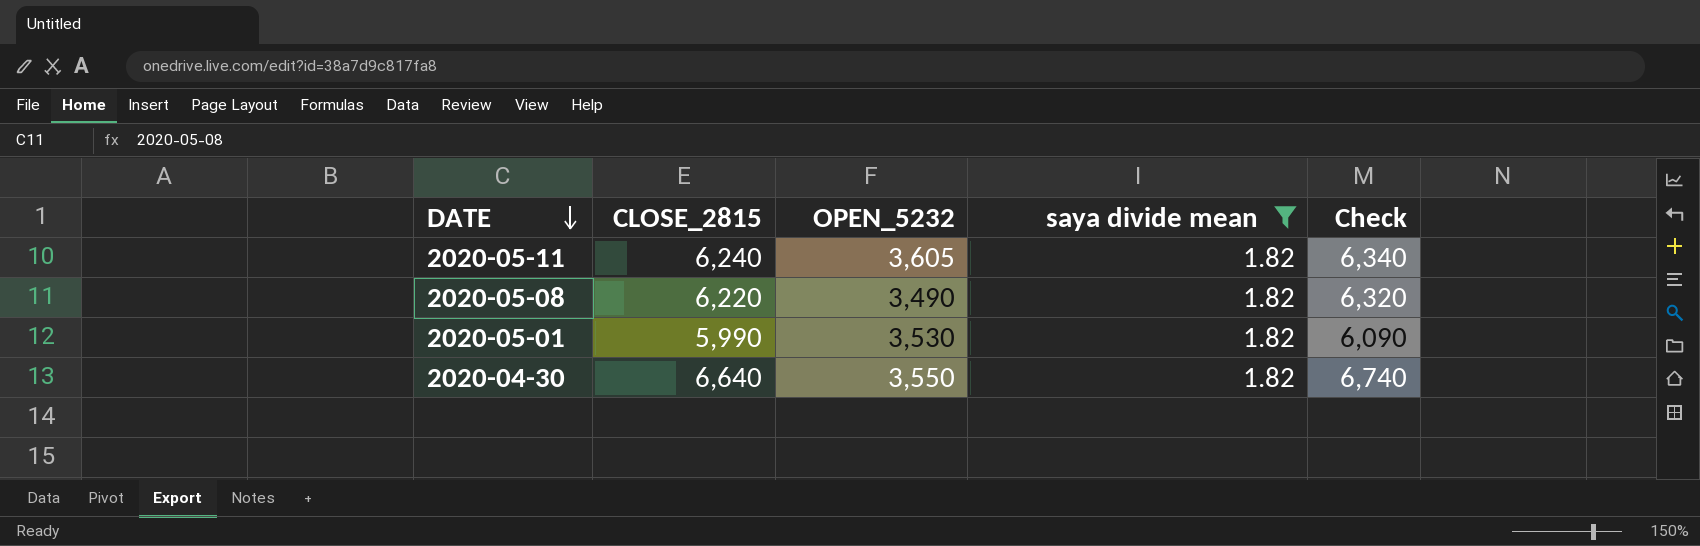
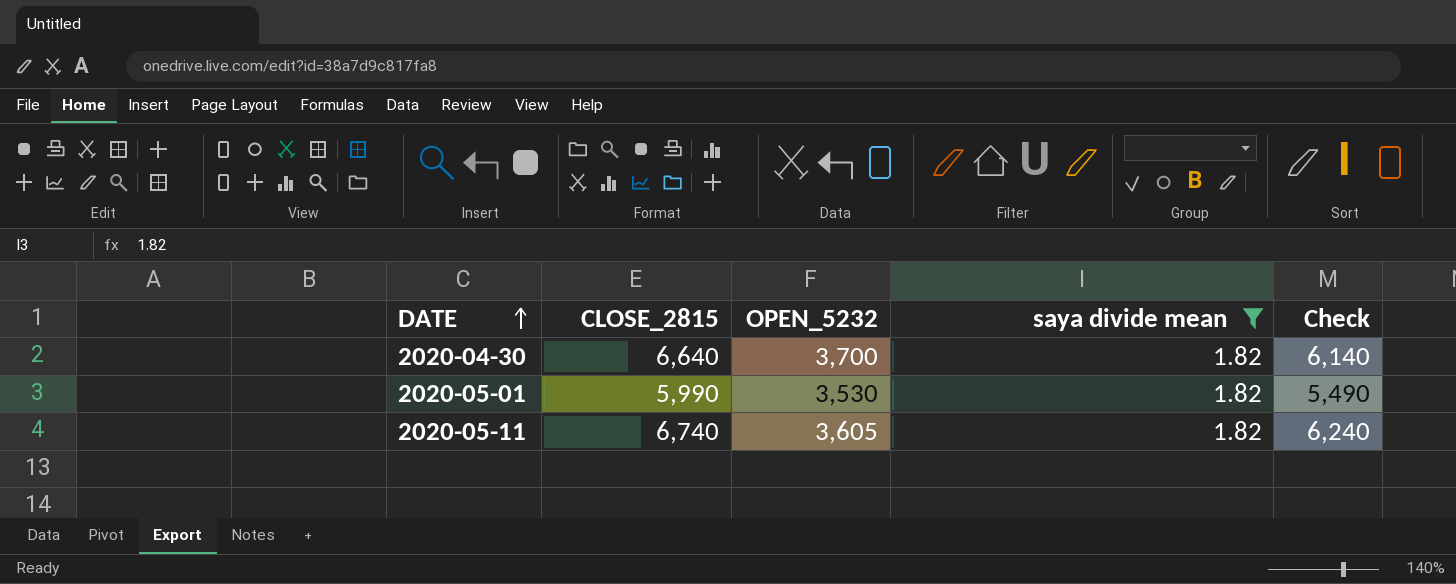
row order: DATE descending -> DATE ascending
column Check | formula: [CLOSE_2815] + 100 -> [CLOSE_2815] - 500
row 2020-05-08: 6,220 | 3,490 | 1.82 | 6,320 -> none
2020-04-30 | OPEN_5232: 3,550 -> 3,700
2020-05-11 | CLOSE_2815: 6,240 -> 6,740

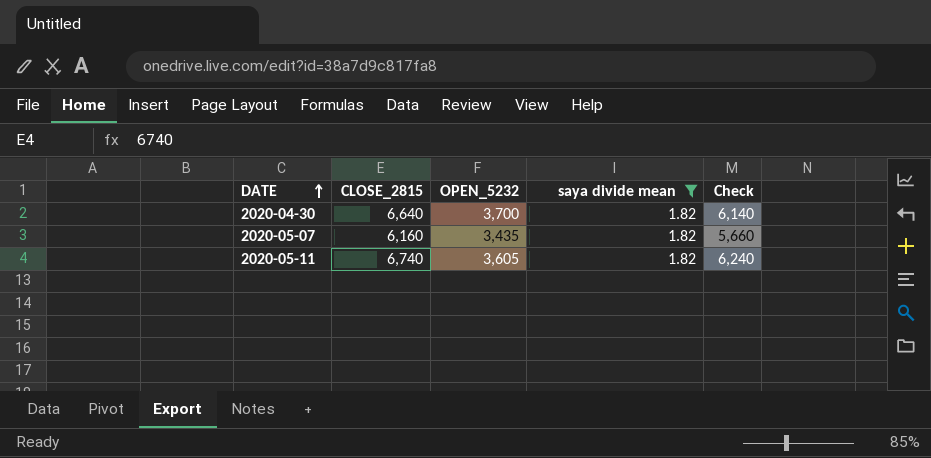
row 2020-05-01: 5,990 | 3,530 | 1.82 | 5,490 -> none
row 2020-05-07: none -> 6,160 | 3,435 | 1.82 | 5,660

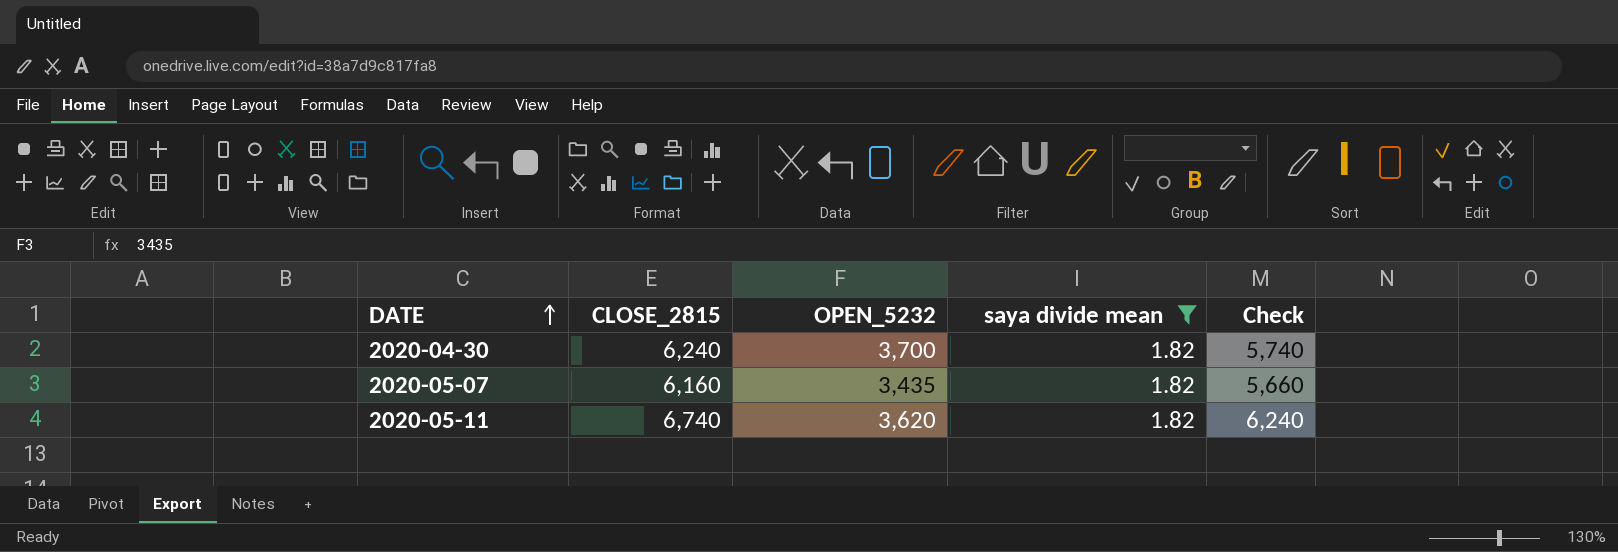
2020-04-30 | CLOSE_2815: 6,640 -> 6,240
2020-04-30 | Check: 6,140 -> 5,740
2020-05-11 | OPEN_5232: 3,605 -> 3,620

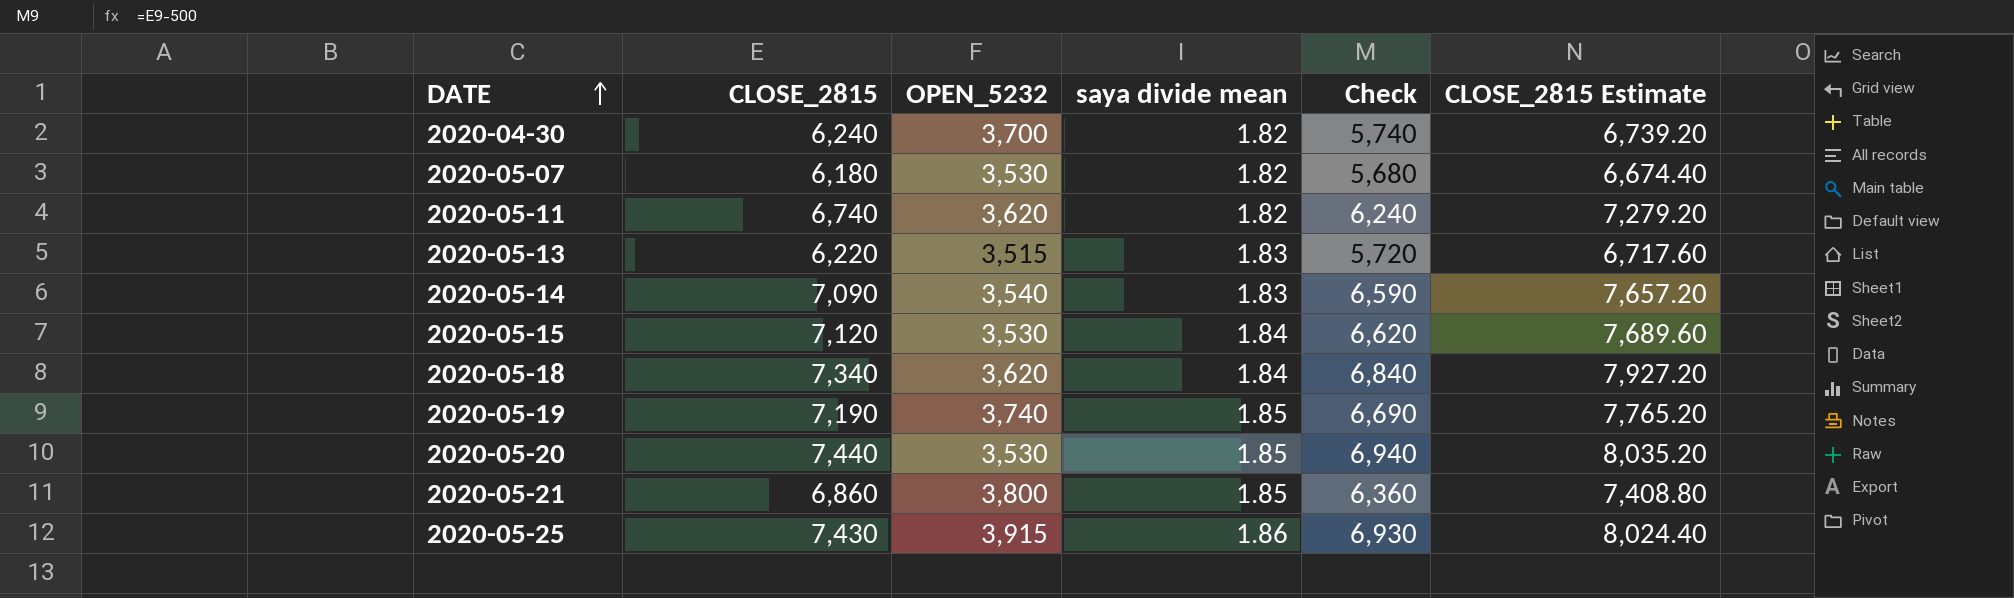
filter: saya divide mean = 1.82 -> none
column CLOSE_2815 Estimate | formula: none -> [CLOSE_2815] * 1.08
2020-05-07 | CLOSE_2815: 6,160 -> 6,180
2020-05-07 | OPEN_5232: 3,435 -> 3,530
2020-05-07 | Check: 5,660 -> 5,680

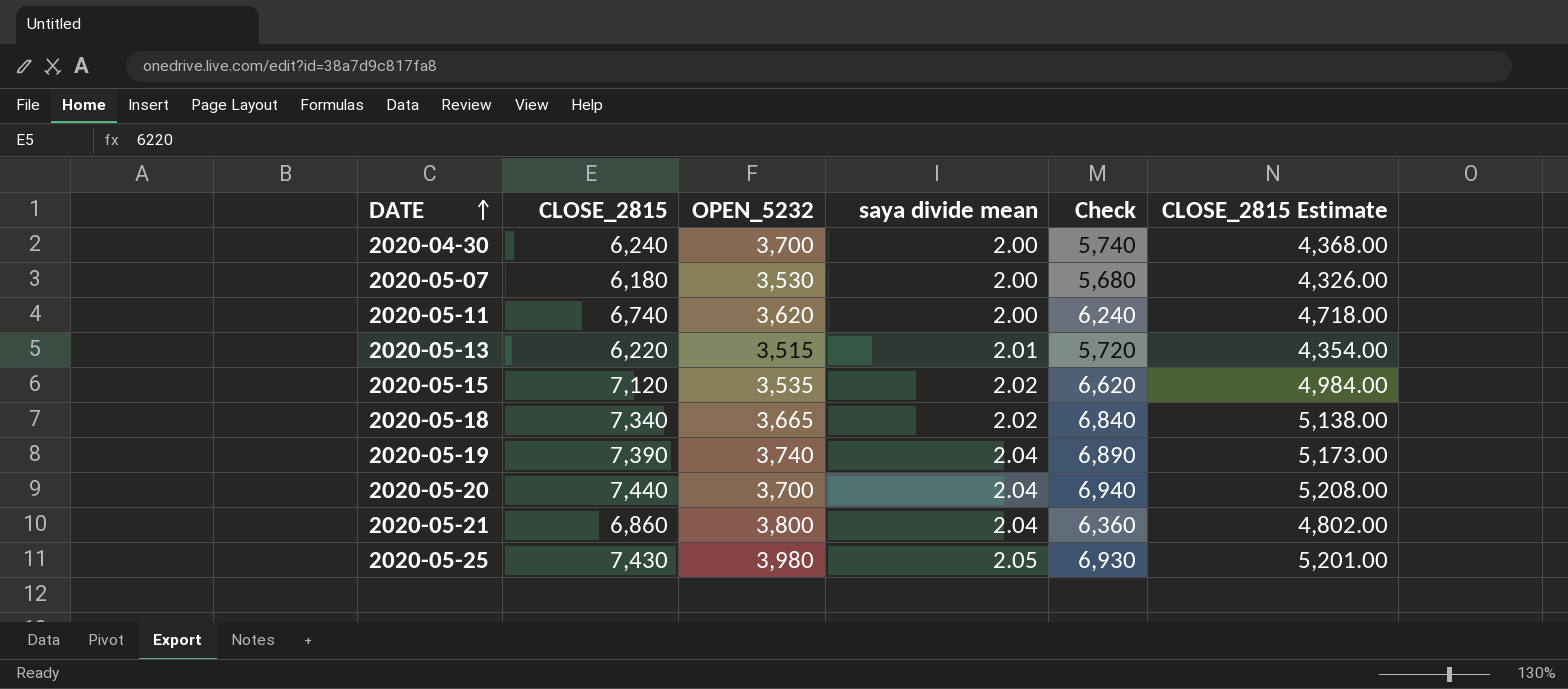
column CLOSE_2815 Estimate | formula: [CLOSE_2815] * 1.08 -> [CLOSE_2815] * 0.7
row 2020-05-14: 7,090 | 3,540 | 1.83 | 6,590 | 7,657.20 -> none
2020-04-30 | saya divide mean: 1.82 -> 2.00
2020-05-07 | saya divide mean: 1.82 -> 2.00
2020-05-11 | saya divide mean: 1.82 -> 2.00
2020-05-13 | saya divide mean: 1.83 -> 2.01
2020-05-15 | OPEN_5232: 3,530 -> 3,535
2020-05-15 | saya divide mean: 1.84 -> 2.02
2020-05-18 | OPEN_5232: 3,620 -> 3,665
2020-05-18 | saya divide mean: 1.84 -> 2.02
2020-05-19 | CLOSE_2815: 7,190 -> 7,390
2020-05-19 | saya divide mean: 1.85 -> 2.04
2020-05-19 | Check: 6,690 -> 6,890
2020-05-20 | OPEN_5232: 3,530 -> 3,700
2020-05-20 | saya divide mean: 1.85 -> 2.04
2020-05-21 | saya divide mean: 1.85 -> 2.04
2020-05-25 | OPEN_5232: 3,915 -> 3,980
2020-05-25 | saya divide mean: 1.86 -> 2.05

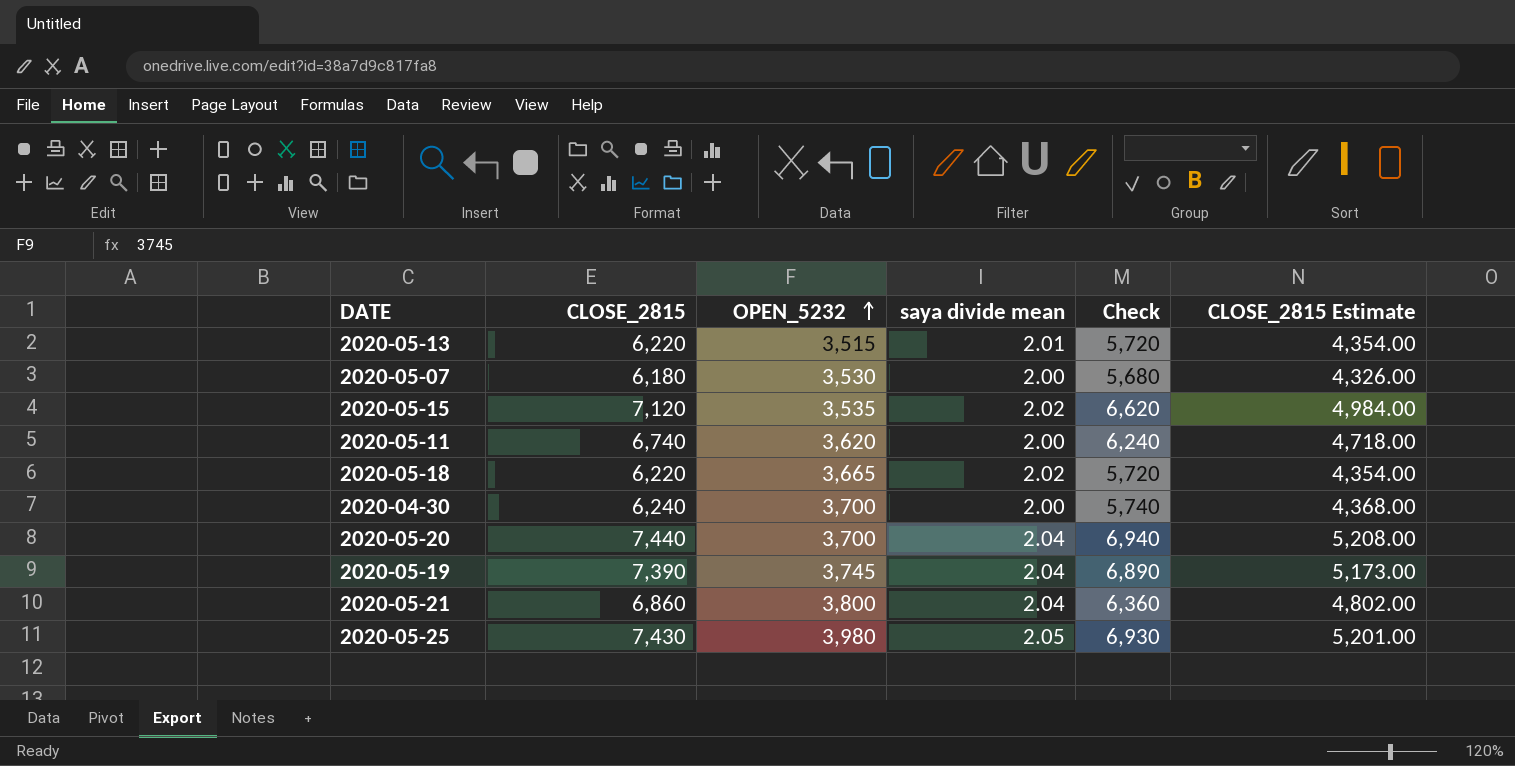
row order: DATE ascending -> OPEN_5232 ascending
2020-05-18 | CLOSE_2815: 7,340 -> 6,220
2020-05-18 | Check: 6,840 -> 5,720
2020-05-18 | CLOSE_2815 Estimate: 5,138.00 -> 4,354.00
2020-05-19 | OPEN_5232: 3,740 -> 3,745

